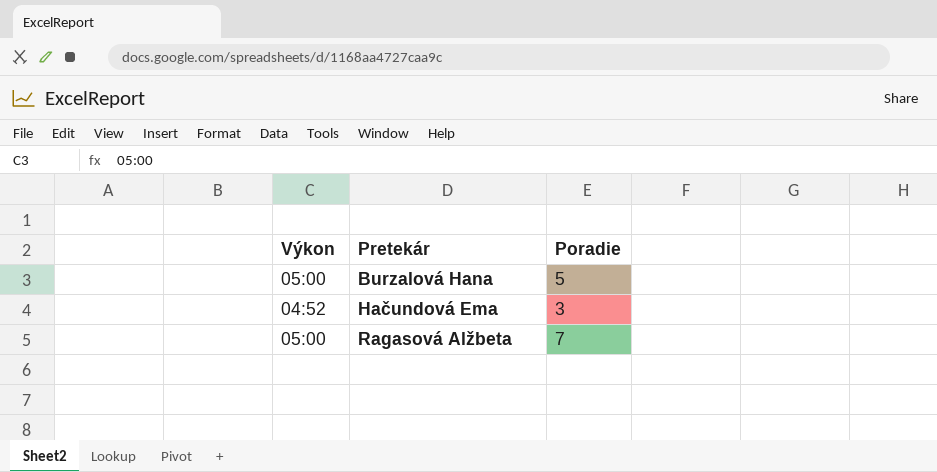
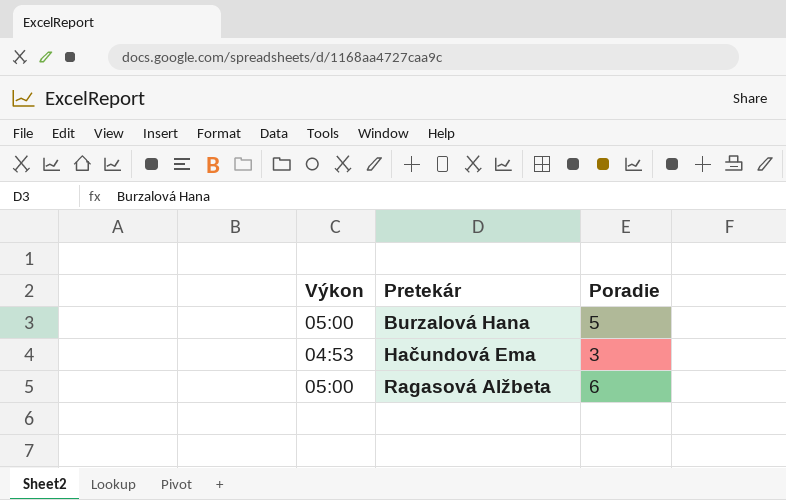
Hačundová Ema | Výkon: 04:52 -> 04:53
Ragasová Alžbeta | Poradie: 7 -> 6

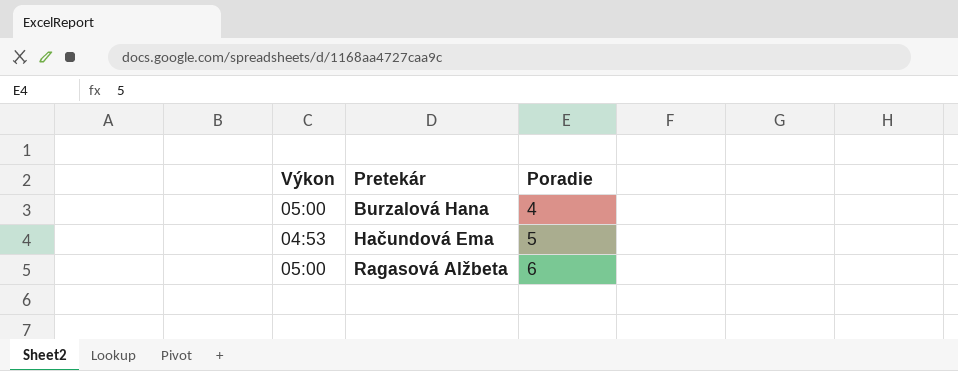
Burzalová Hana | Poradie: 5 -> 4
Hačundová Ema | Poradie: 3 -> 5

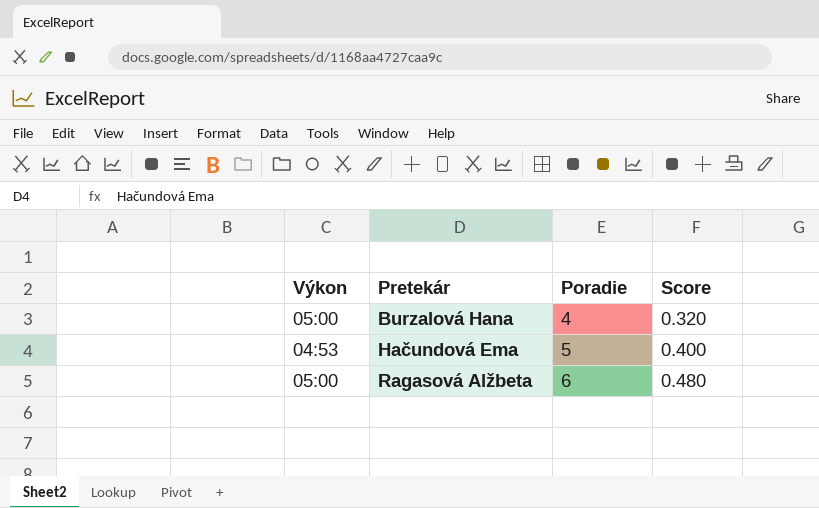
column Score | formula: none -> [Poradie] * 0.08

